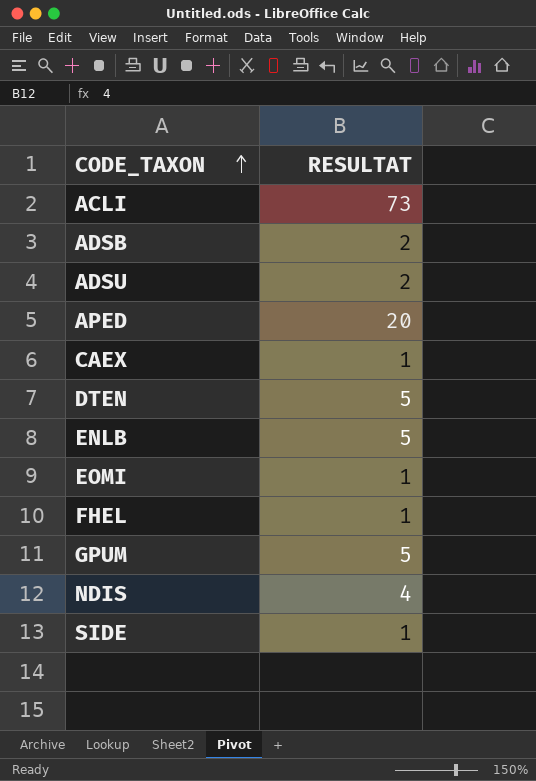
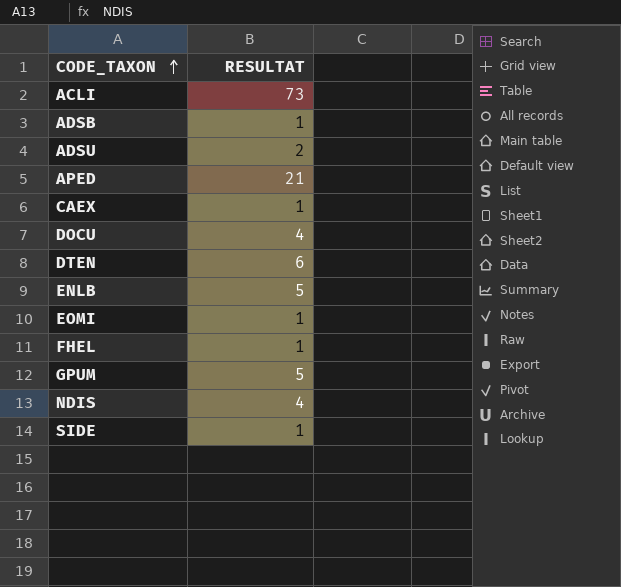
ADSB | RESULTAT: 2 -> 1
APED | RESULTAT: 20 -> 21
row DOCU: none -> 4
DTEN | RESULTAT: 5 -> 6

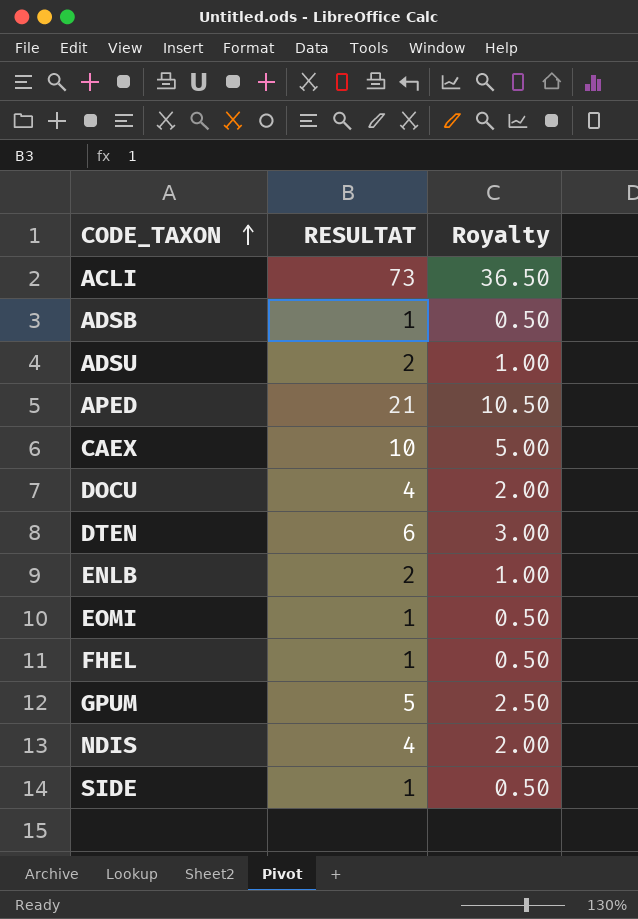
column Royalty | formula: none -> [RESULTAT] * 0.5
CAEX | RESULTAT: 1 -> 10
ENLB | RESULTAT: 5 -> 2

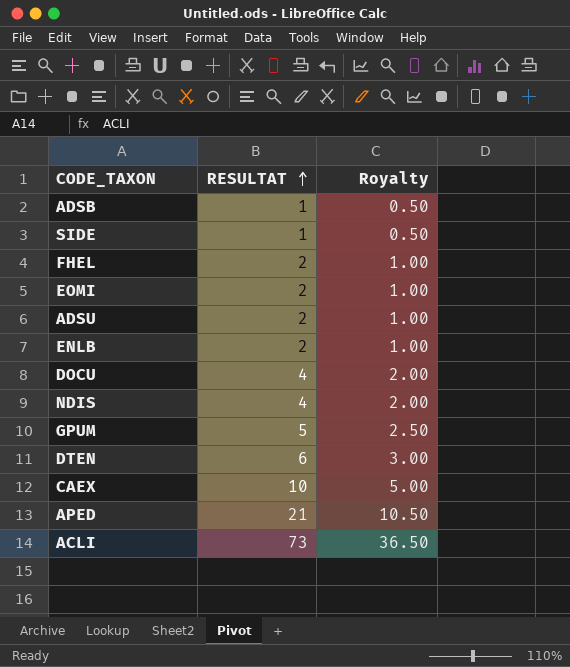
row order: CODE_TAXON ascending -> RESULTAT ascending
FHEL | RESULTAT: 1 -> 2
FHEL | Royalty: 0.50 -> 1.00
EOMI | RESULTAT: 1 -> 2
EOMI | Royalty: 0.50 -> 1.00

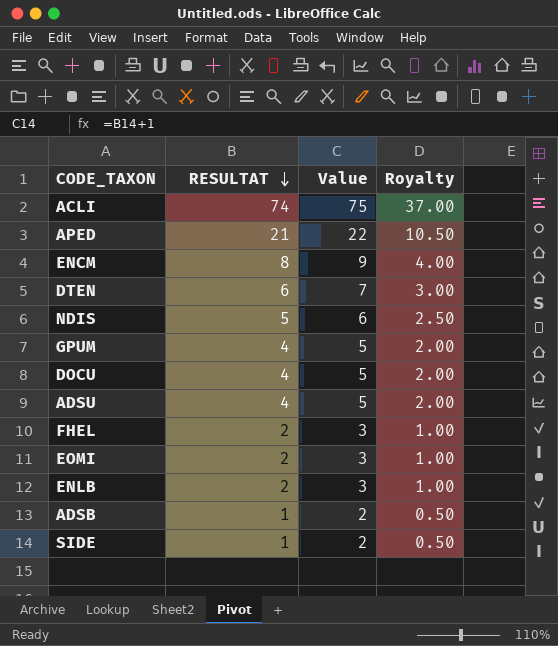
row order: RESULTAT ascending -> RESULTAT descending
column Value | formula: none -> [RESULTAT] + 1
row CAEX: 10 | 5.00 -> none
ACLI | RESULTAT: 73 -> 74
ACLI | Royalty: 36.50 -> 37.00
row ENCM: none -> 8 | 9 | 4.00
NDIS | RESULTAT: 4 -> 5
NDIS | Royalty: 2.00 -> 2.50
GPUM | RESULTAT: 5 -> 4
GPUM | Royalty: 2.50 -> 2.00
ADSU | RESULTAT: 2 -> 4
ADSU | Royalty: 1.00 -> 2.00

